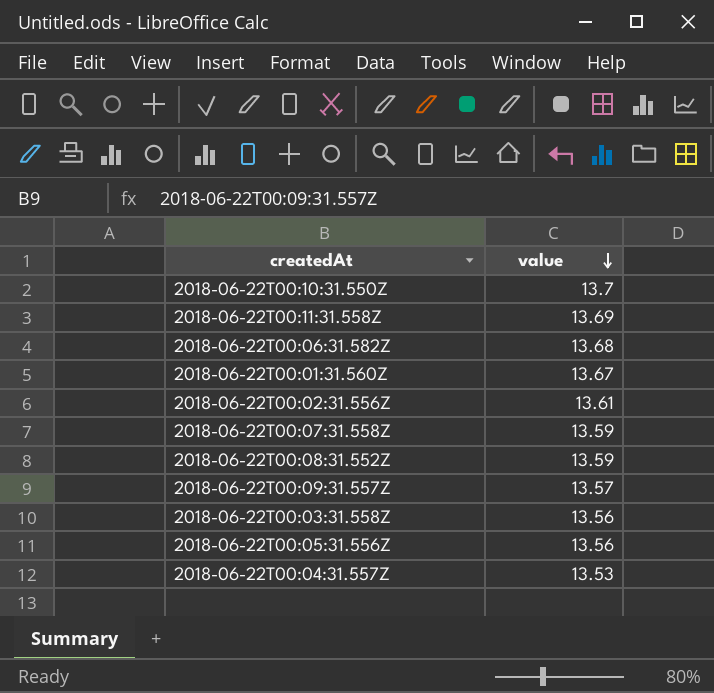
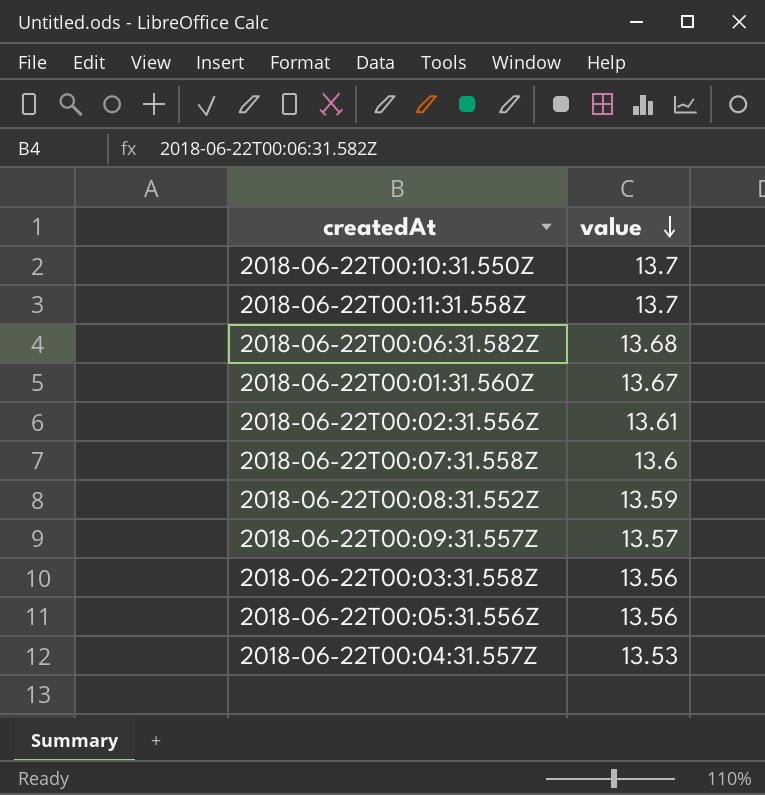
2018-06-22T00:11:31.558Z | value: 13.69 -> 13.7
2018-06-22T00:07:31.558Z | value: 13.59 -> 13.6

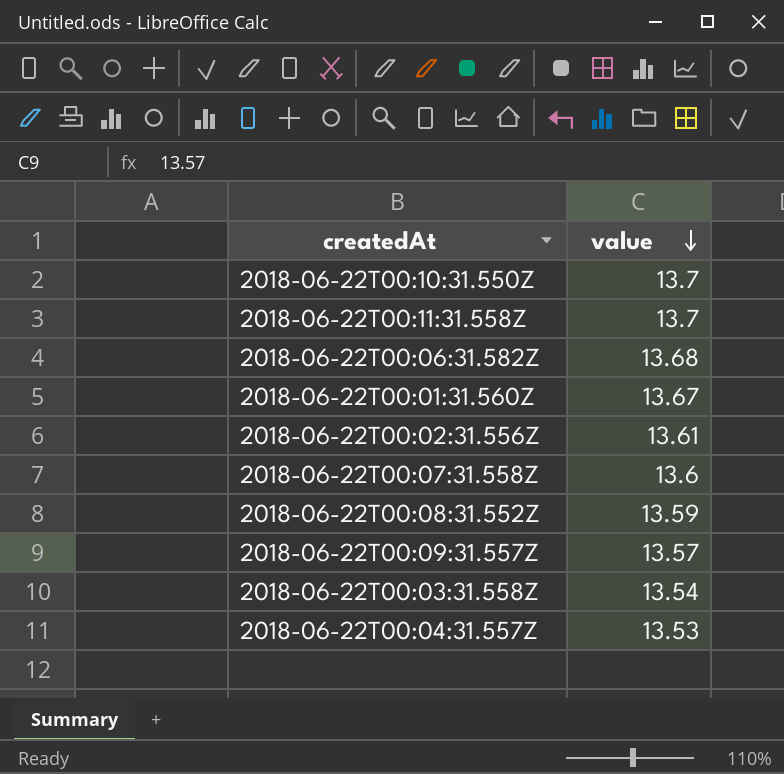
row 2018-06-22T00:05:31.556Z: 13.56 -> none
2018-06-22T00:03:31.558Z | value: 13.56 -> 13.54

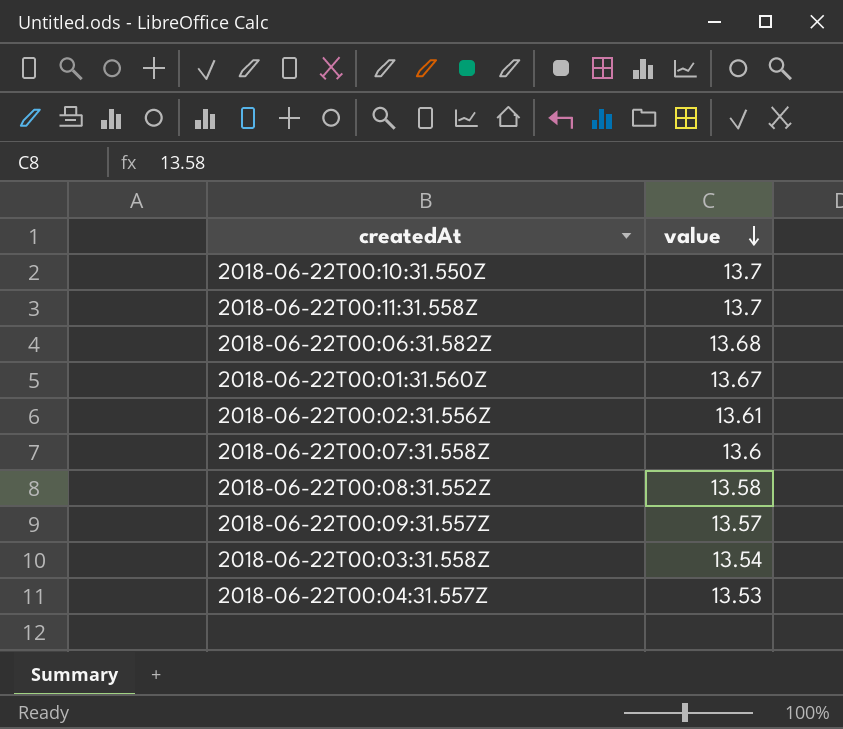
2018-06-22T00:08:31.552Z | value: 13.59 -> 13.58

